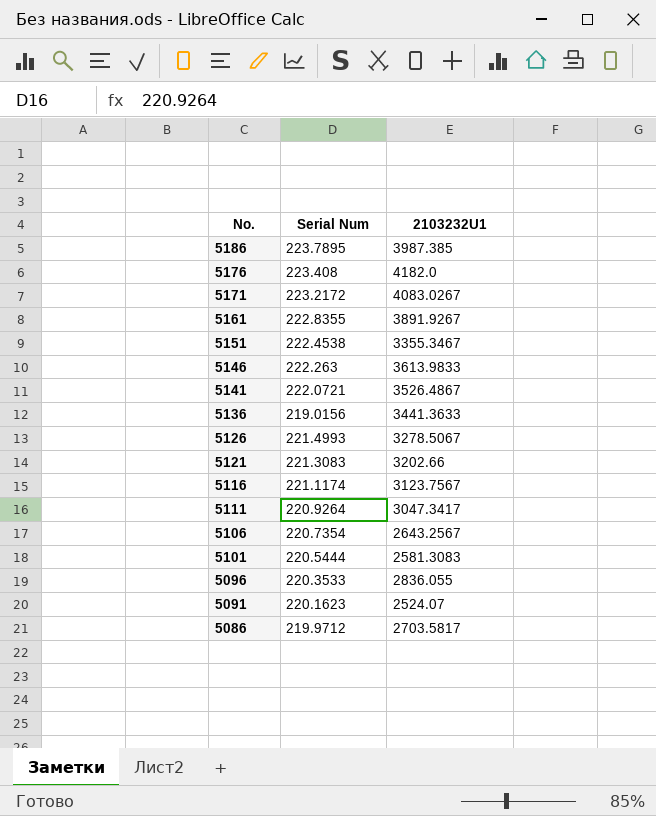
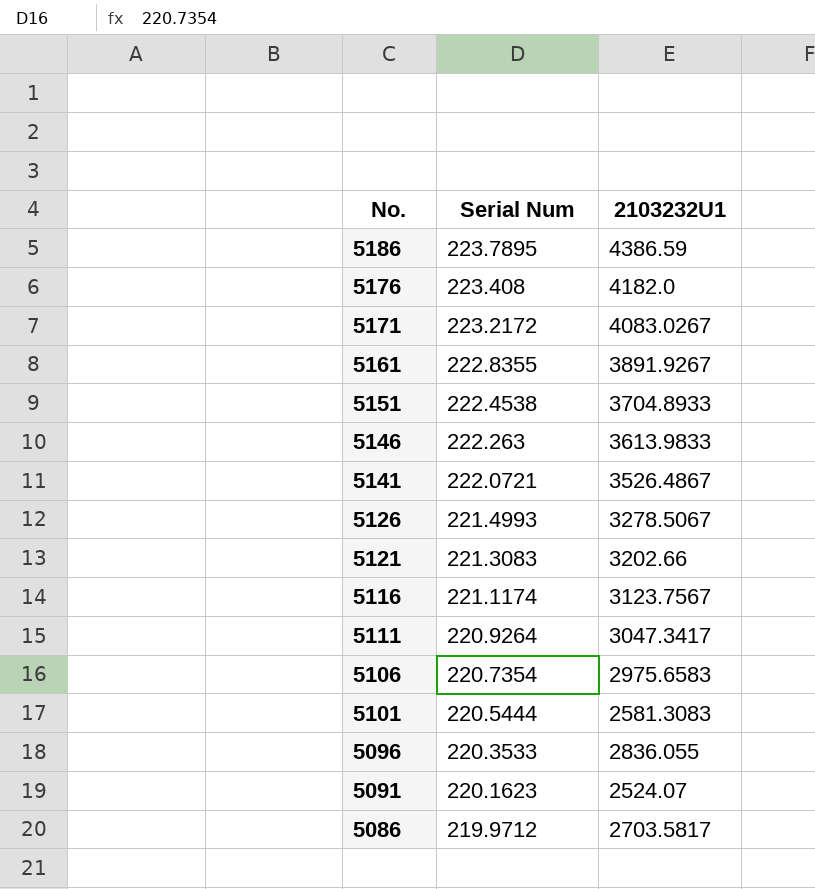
row 5136: 219.0156 | 3441.3633 -> none
5186 | 2103232U1: 3987.385 -> 4386.59
5151 | 2103232U1: 3355.3467 -> 3704.8933
5106 | 2103232U1: 2643.2567 -> 2975.6583

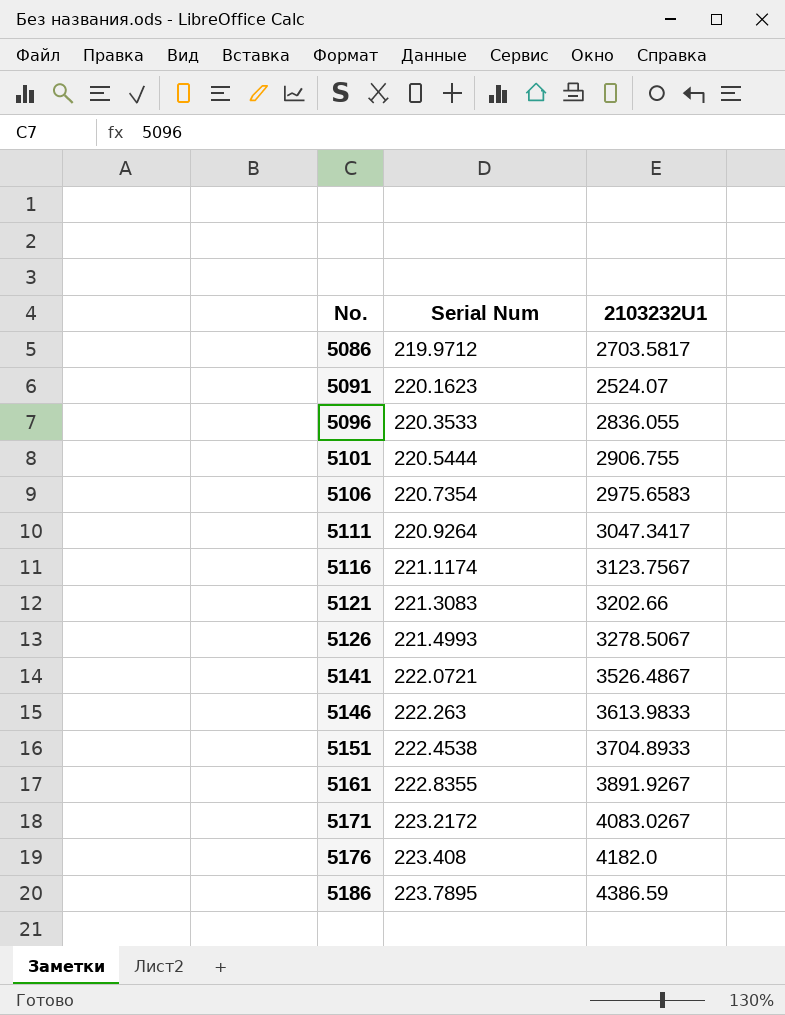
row order: No. descending -> No. ascending
5101 | 2103232U1: 2581.3083 -> 2906.755

